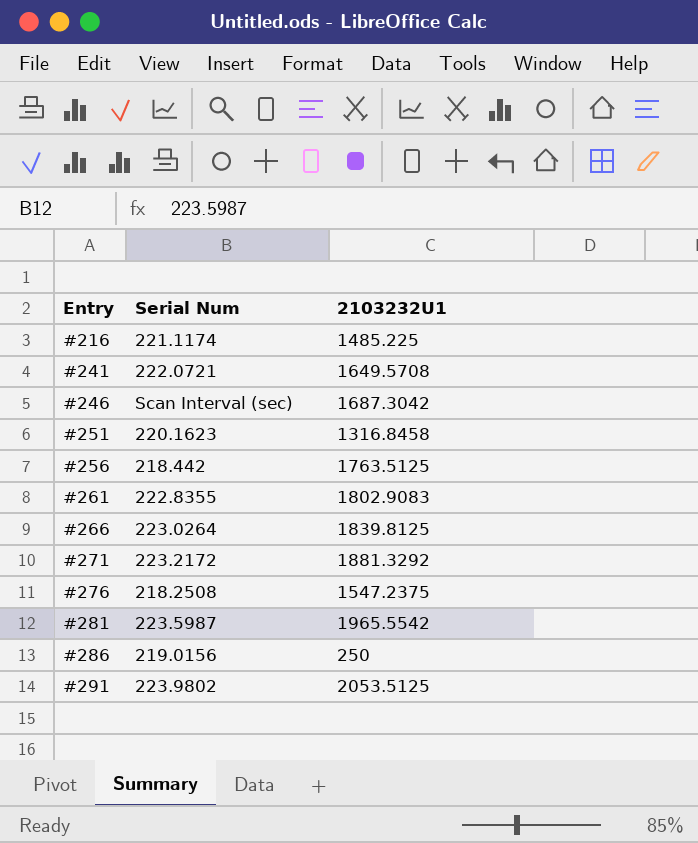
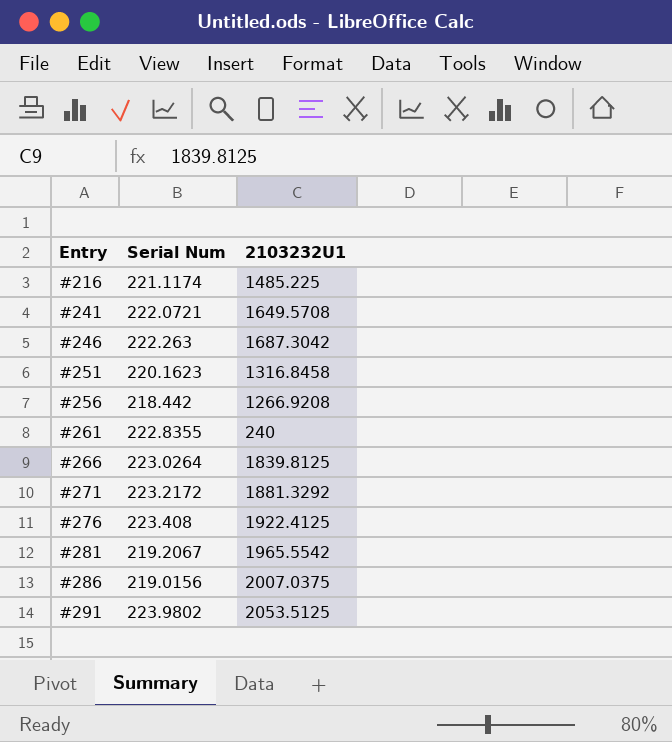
#246 | Serial Num: Scan Interval (sec) -> 222.263
#256 | 2103232U1: 1763.5125 -> 1266.9208
#261 | 2103232U1: 1802.9083 -> 240
#276 | Serial Num: 218.2508 -> 223.408
#276 | 2103232U1: 1547.2375 -> 1922.4125
#281 | Serial Num: 223.5987 -> 219.2067
#286 | 2103232U1: 250 -> 2007.0375

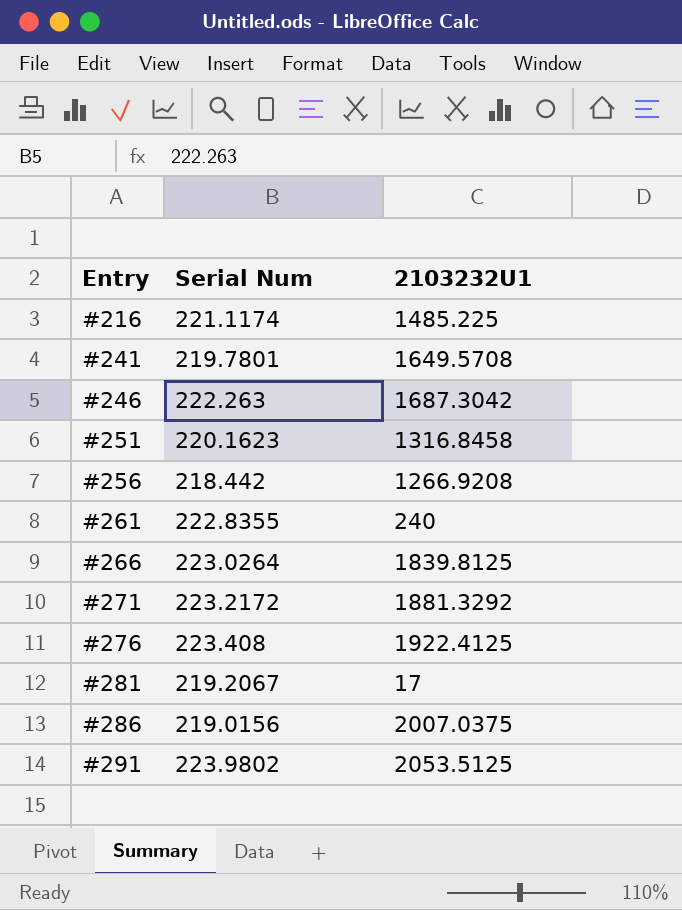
#241 | Serial Num: 222.0721 -> 219.7801
#281 | 2103232U1: 1965.5542 -> 17

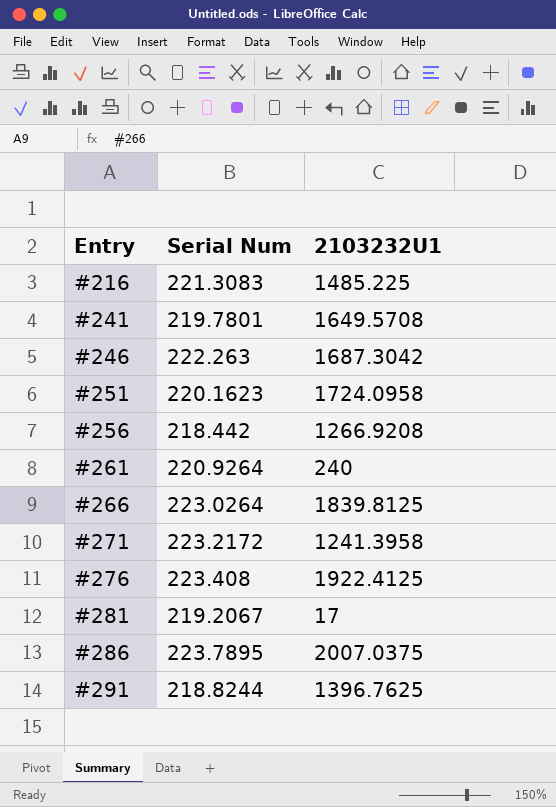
#216 | Serial Num: 221.1174 -> 221.3083
#251 | 2103232U1: 1316.8458 -> 1724.0958
#261 | Serial Num: 222.8355 -> 220.9264
#271 | 2103232U1: 1881.3292 -> 1241.3958
#286 | Serial Num: 219.0156 -> 223.7895
#291 | Serial Num: 223.9802 -> 218.8244
#291 | 2103232U1: 2053.5125 -> 1396.7625

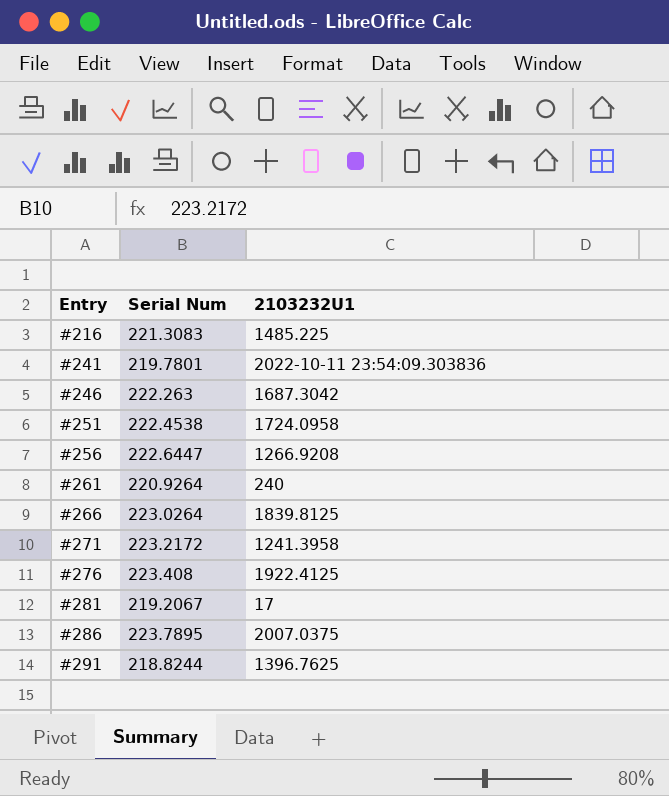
#241 | 2103232U1: 1649.5708 -> 2022-10-11 23:54:09.303836
#251 | Serial Num: 220.1623 -> 222.4538
#256 | Serial Num: 218.442 -> 222.6447

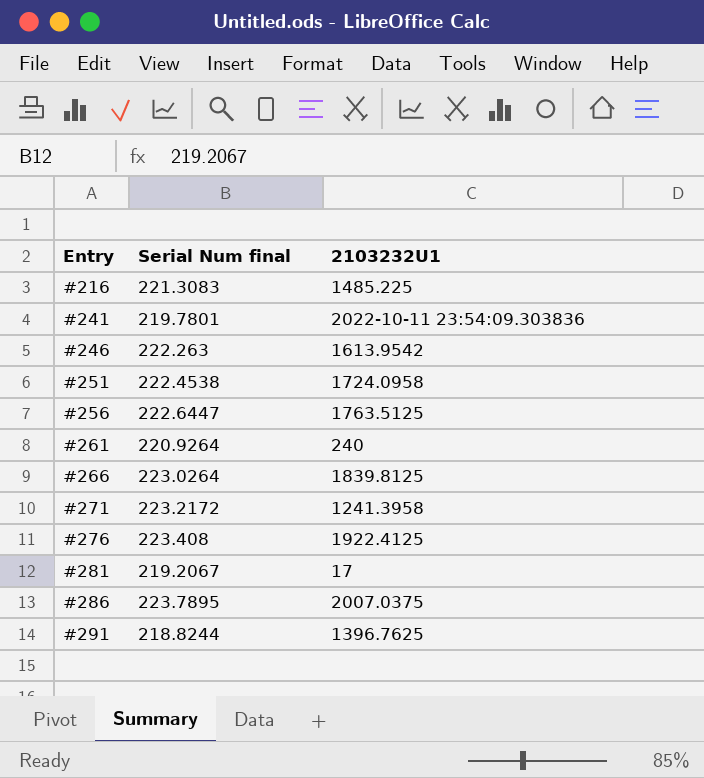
column name: Serial Num -> Serial Num final
#246 | 2103232U1: 1687.3042 -> 1613.9542
#256 | 2103232U1: 1266.9208 -> 1763.5125

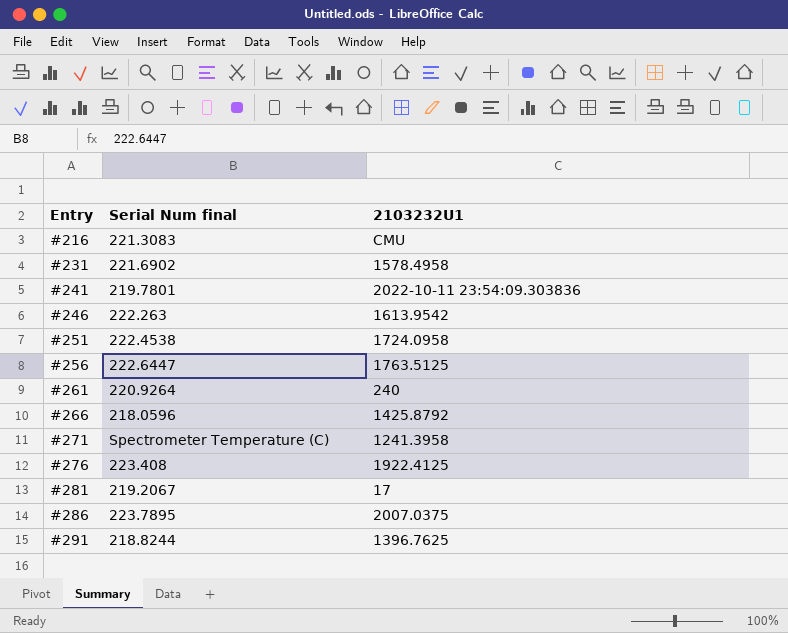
#216 | 2103232U1: 1485.225 -> CMU
row #231: none -> 221.6902 | 1578.4958
#266 | Serial Num final: 223.0264 -> 218.0596
#266 | 2103232U1: 1839.8125 -> 1425.8792
#271 | Serial Num final: 223.2172 -> Spectrometer Temperature (C)

